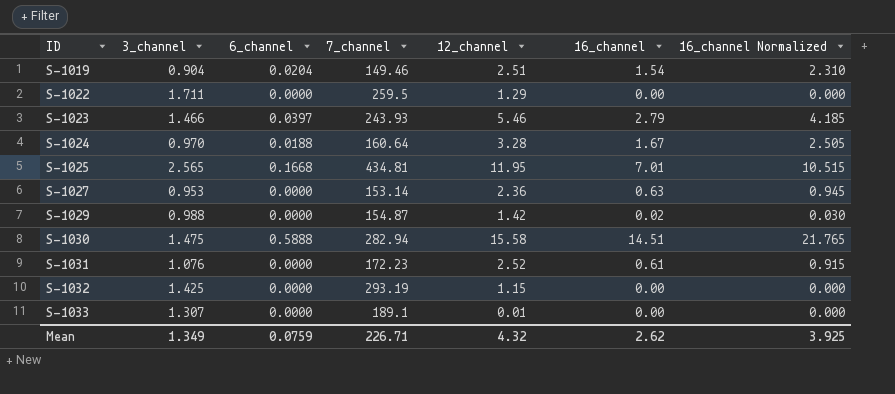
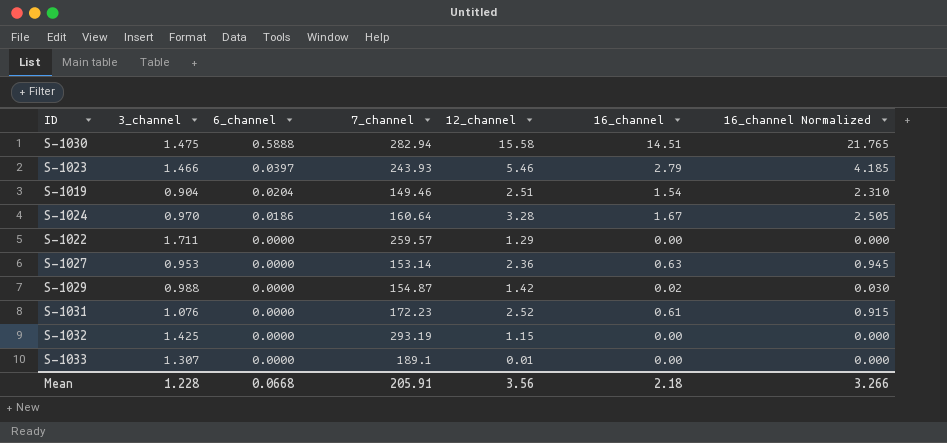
row order: ID ascending -> 6_channel descending
row S-1025: 2.565 | 0.1668 | 434.81 | 11.95 | 7.01 | 10.515 -> none
S-1024 | 6_channel: 0.0188 -> 0.0186
S-1022 | 7_channel: 259.5 -> 259.57
Mean | 3_channel: 1.349 -> 1.228
Mean | 6_channel: 0.0759 -> 0.0668
Mean | 7_channel: 226.71 -> 205.91
Mean | 12_channel: 4.32 -> 3.56
Mean | 16_channel: 2.62 -> 2.18
Mean | 16_channel Normalized: 3.925 -> 3.266

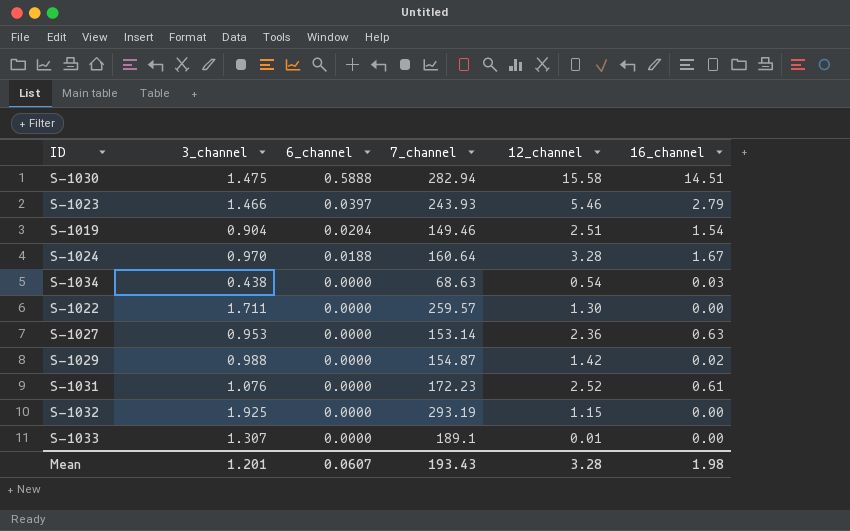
column 16_channel Normalized | formula: [16_channel] * 1.5 -> none
S-1024 | 6_channel: 0.0186 -> 0.0188
row S-1034: none -> 0.438 | 0.0000 | 68.63 | 0.54 | 0.03
S-1022 | 12_channel: 1.29 -> 1.30
S-1032 | 3_channel: 1.425 -> 1.925
Mean | 3_channel: 1.228 -> 1.201
Mean | 6_channel: 0.0668 -> 0.0607
Mean | 7_channel: 205.91 -> 193.43
Mean | 12_channel: 3.56 -> 3.28
Mean | 16_channel: 2.18 -> 1.98

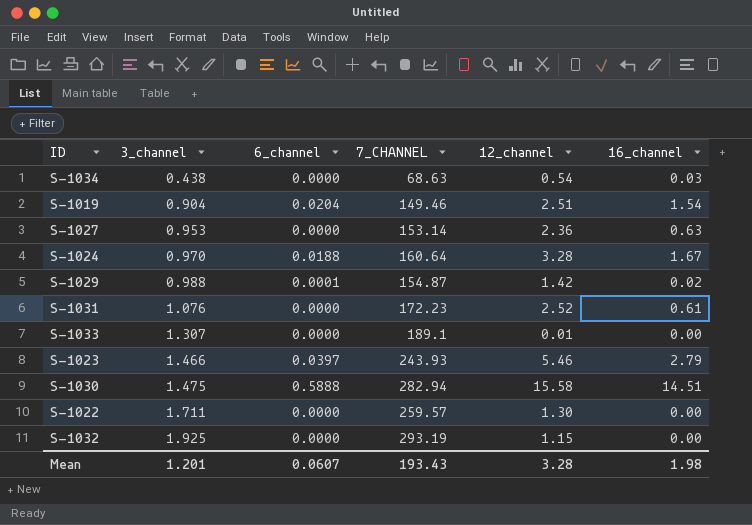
row order: 6_channel descending -> 3_channel ascending
column name: 7_channel -> 7_CHANNEL
S-1029 | 6_channel: 0.0000 -> 0.0001

